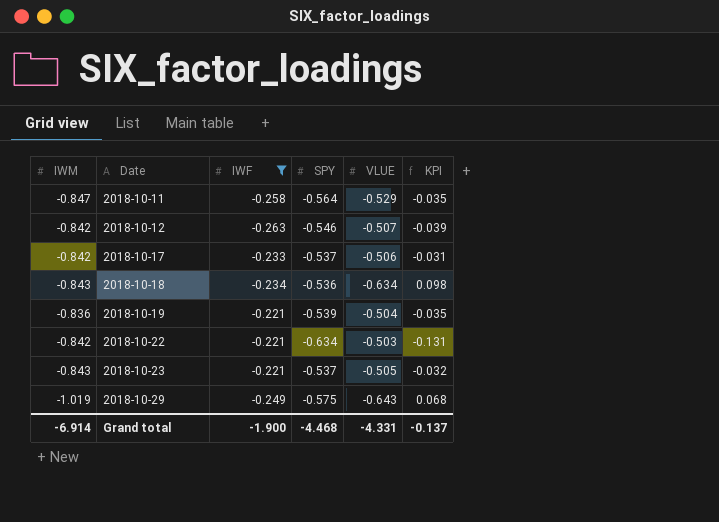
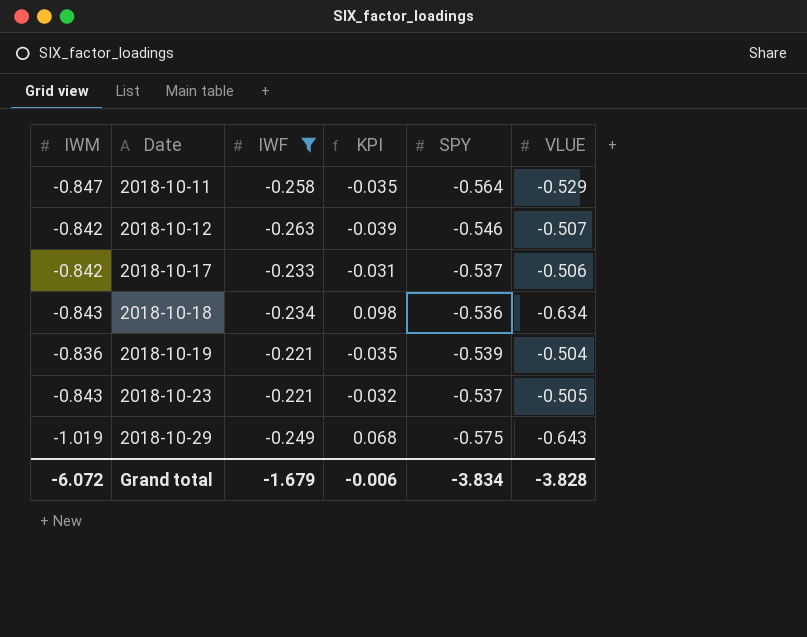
column KPI | position: 6 -> 4
row 2018-10-22: -0.842 | -0.221 | -0.634 | -0.503 | -0.131 -> none
Grand total | IWM: -6.914 -> -6.072
Grand total | IWF: -1.900 -> -1.679
Grand total | KPI: -0.137 -> -0.006
Grand total | SPY: -4.468 -> -3.834
Grand total | VLUE: -4.331 -> -3.828

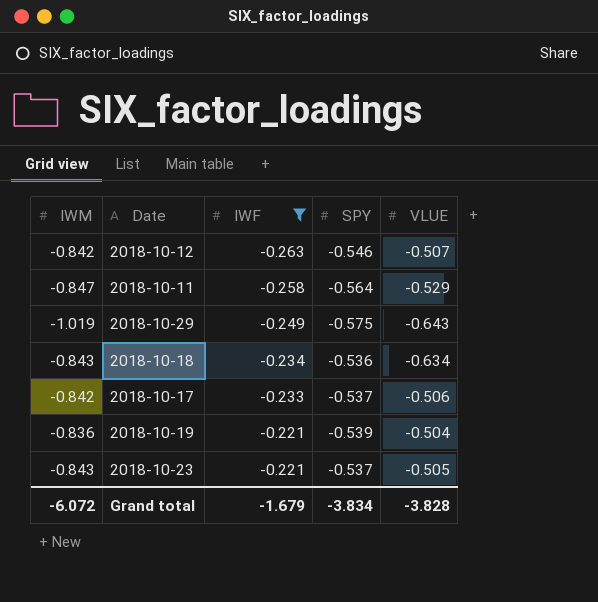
row order: Date ascending -> IWF ascending
column KPI | formula: [SPY] - [VLUE] -> none

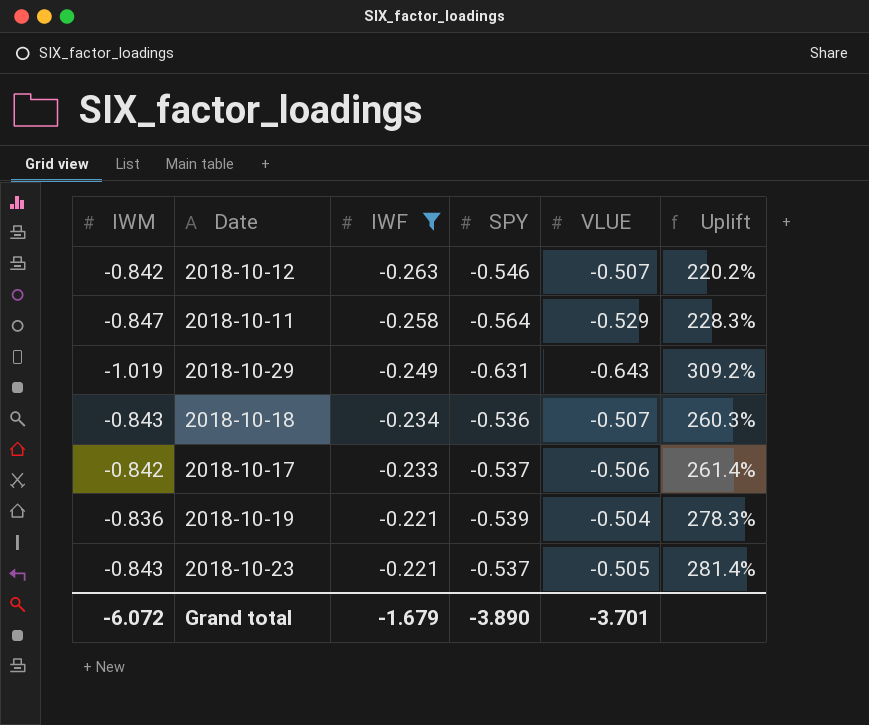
column Uplift | formula: none -> ([IWM] - [IWF]) / [IWF]
2018-10-29 | SPY: -0.575 -> -0.631
2018-10-18 | VLUE: -0.634 -> -0.507
Grand total | SPY: -3.834 -> -3.890
Grand total | VLUE: -3.828 -> -3.701

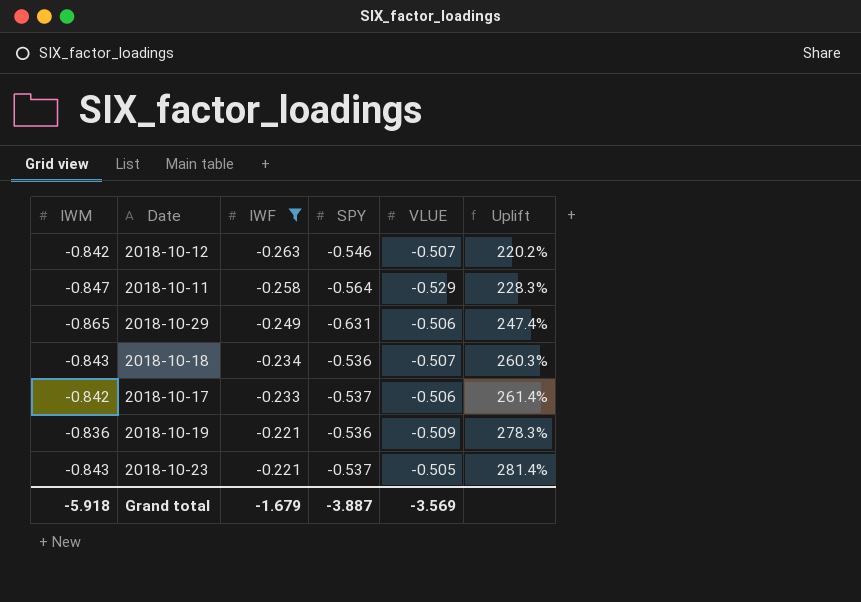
2018-10-29 | IWM: -1.019 -> -0.865
2018-10-29 | VLUE: -0.643 -> -0.506
2018-10-29 | Uplift: 309.2% -> 247.4%
2018-10-19 | SPY: -0.539 -> -0.536
2018-10-19 | VLUE: -0.504 -> -0.509
Grand total | IWM: -6.072 -> -5.918
Grand total | SPY: -3.890 -> -3.887
Grand total | VLUE: -3.701 -> -3.569

